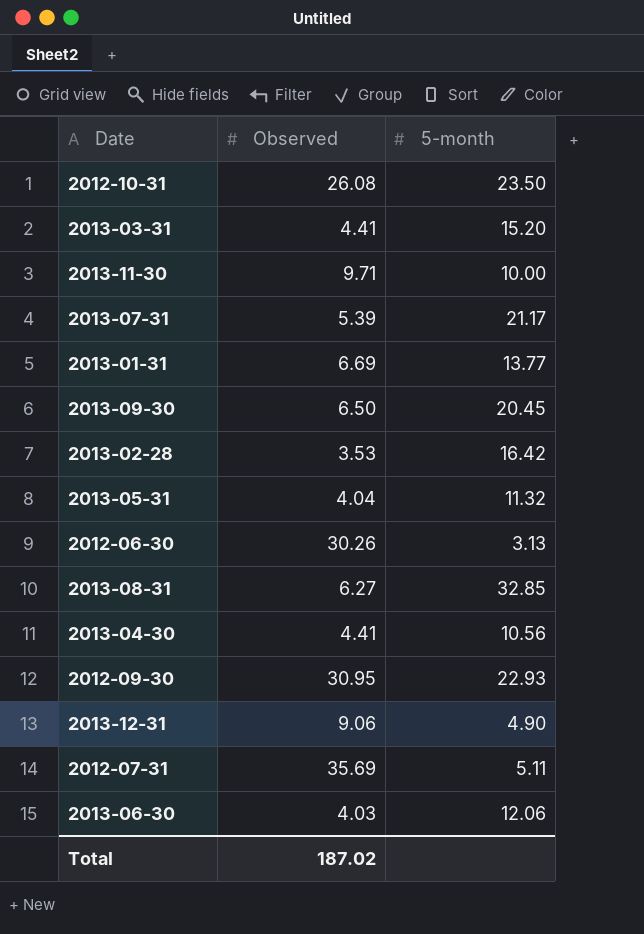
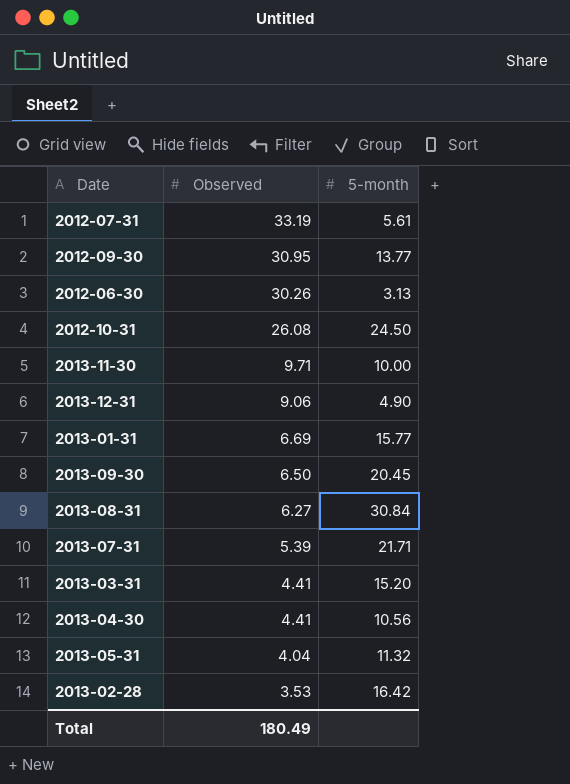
row order: none -> Observed descending
row 2013-06-30: 4.03 | 12.06 -> none
2012-07-31 | Observed: 35.69 -> 33.19
2012-07-31 | 5-month: 5.11 -> 5.61
2012-09-30 | 5-month: 22.93 -> 13.77
2012-10-31 | 5-month: 23.50 -> 24.50
2013-01-31 | 5-month: 13.77 -> 15.77
2013-08-31 | 5-month: 32.85 -> 30.84
2013-07-31 | 5-month: 21.17 -> 21.71
Total | Observed: 187.02 -> 180.49

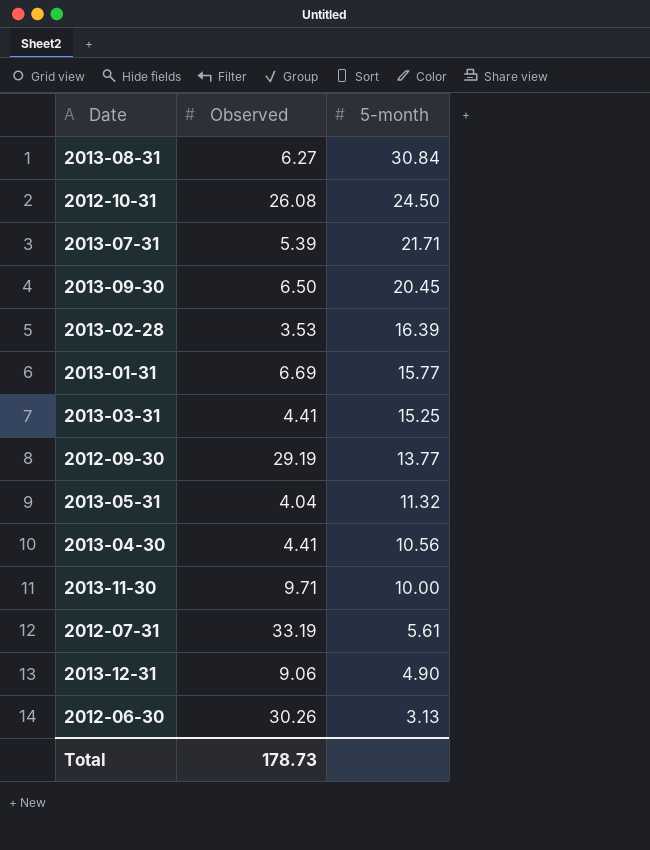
row order: Observed descending -> 5-month descending
2013-02-28 | 5-month: 16.42 -> 16.39
2013-03-31 | 5-month: 15.20 -> 15.25
2012-09-30 | Observed: 30.95 -> 29.19
Total | Observed: 180.49 -> 178.73

